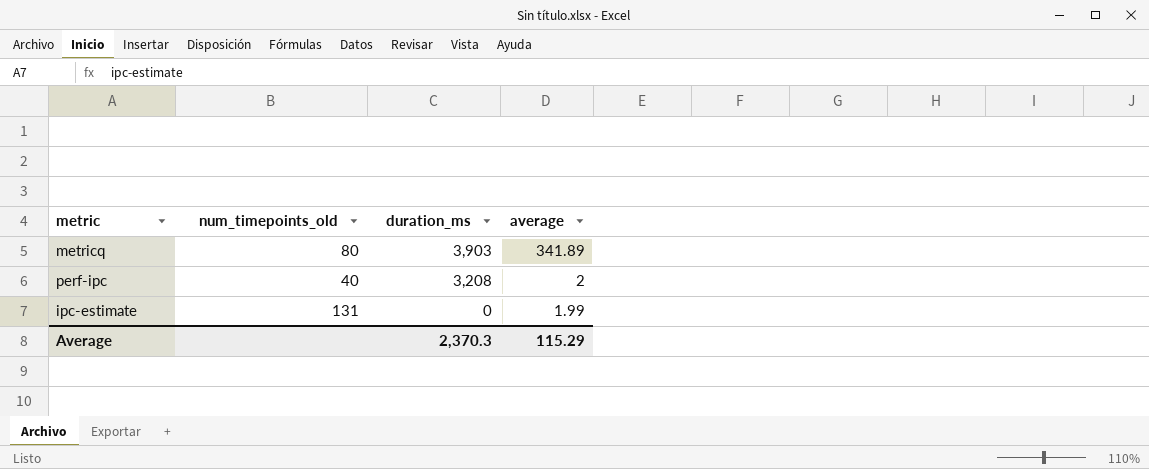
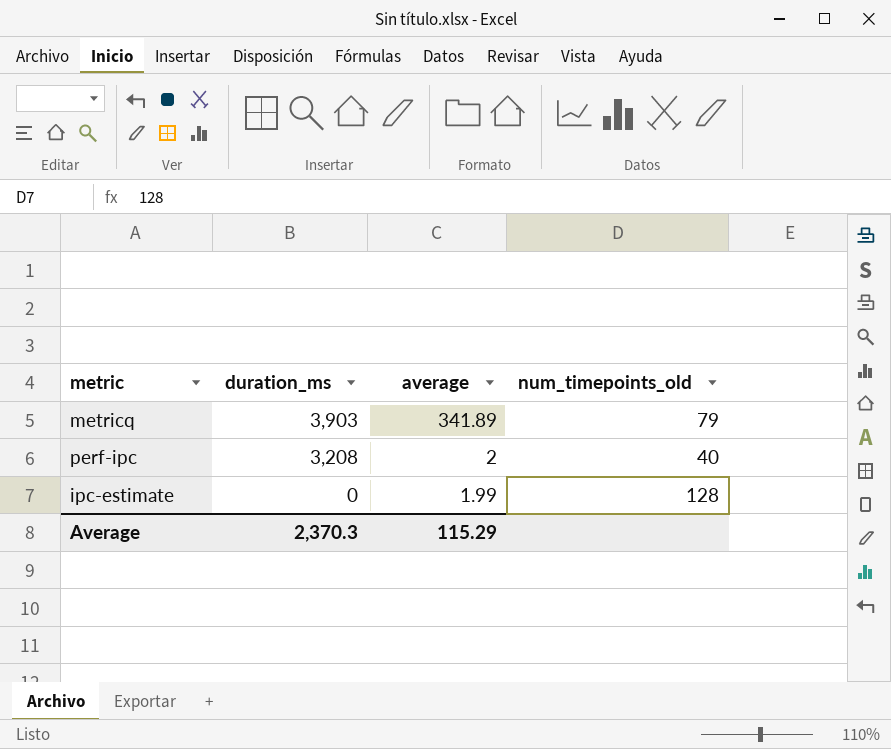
column num_timepoints_old | position: 2 -> 4
metricq | num_timepoints_old: 80 -> 79
ipc-estimate | num_timepoints_old: 131 -> 128

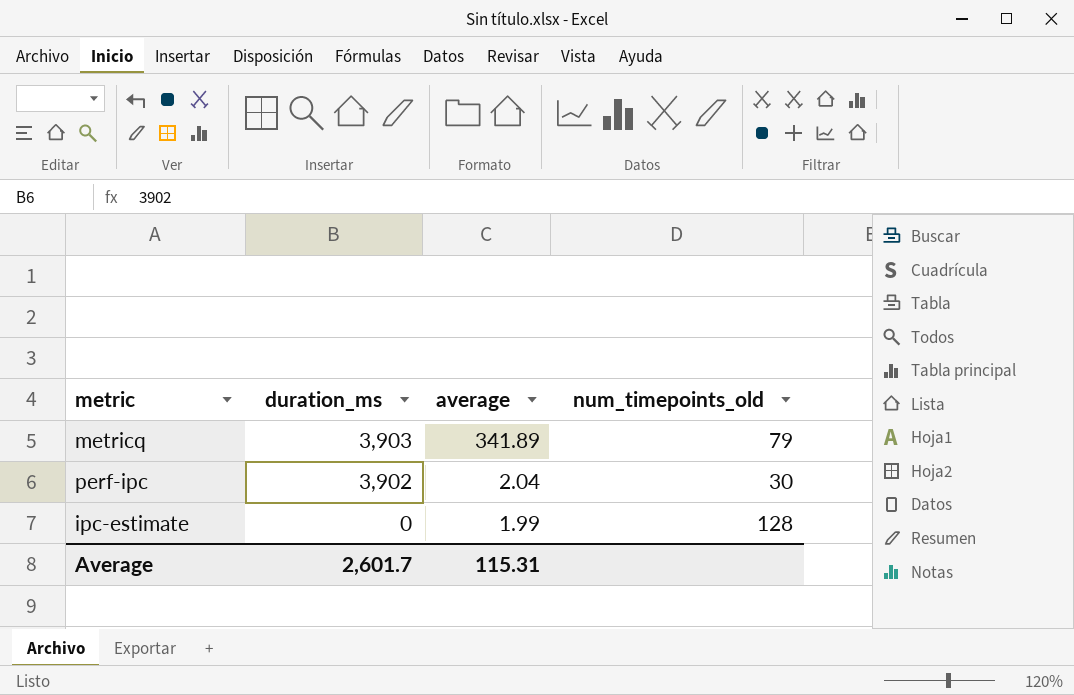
perf-ipc | duration_ms: 3,208 -> 3,902
perf-ipc | average: 2 -> 2.04
perf-ipc | num_timepoints_old: 40 -> 30
Average | duration_ms: 2,370.3 -> 2,601.7
Average | average: 115.29 -> 115.31

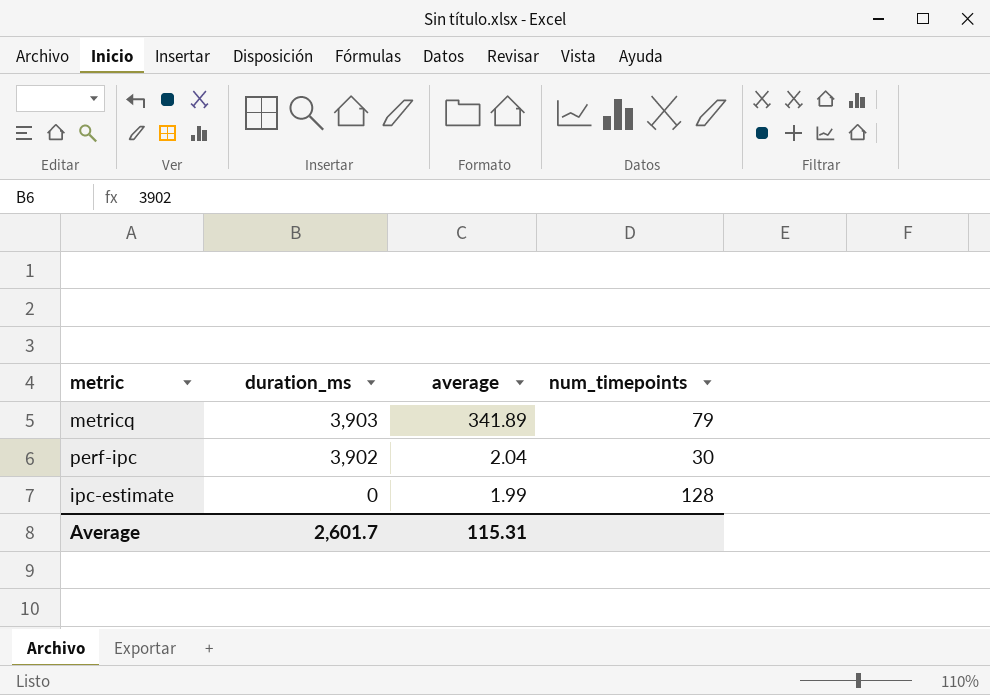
column name: num_timepoints_old -> num_timepoints

